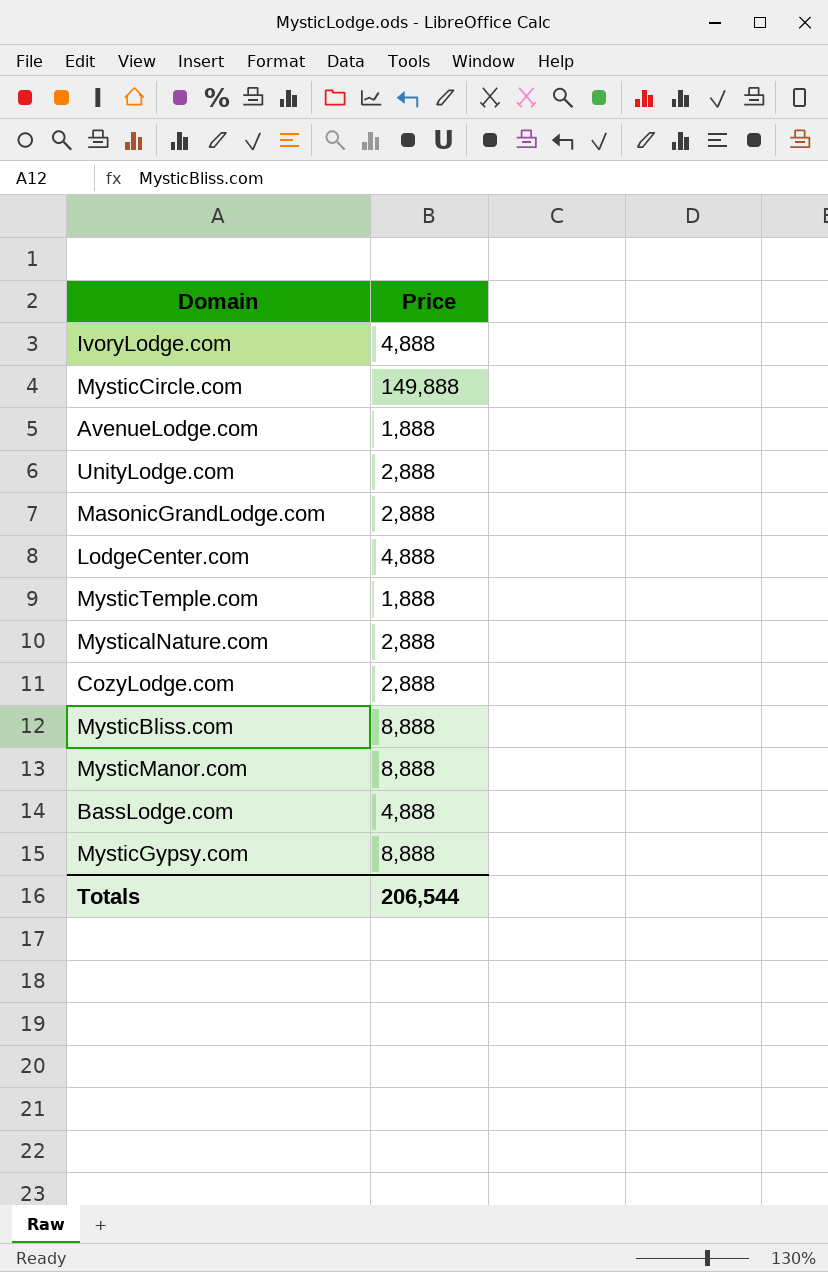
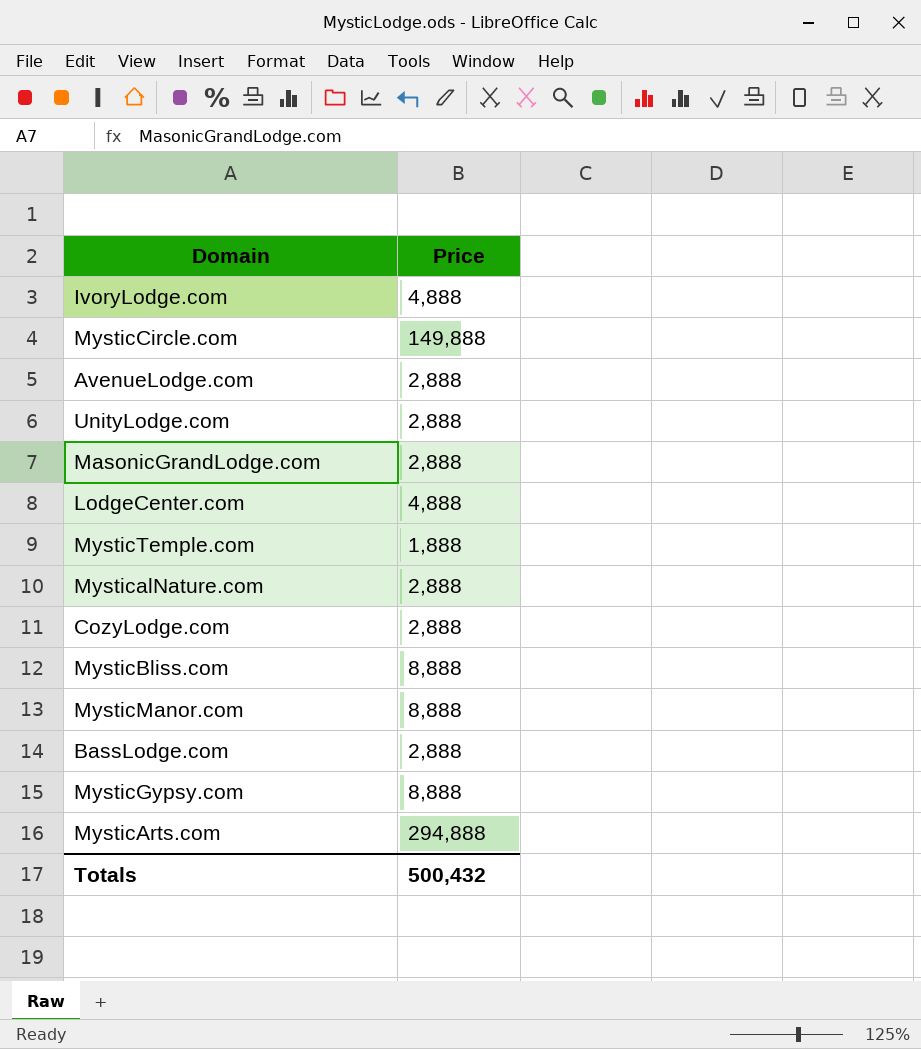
AvenueLodge.com | Price: 1,888 -> 2,888
BassLodge.com | Price: 4,888 -> 2,888
row MysticArts.com: none -> 294,888
Totals | Price: 206,544 -> 500,432

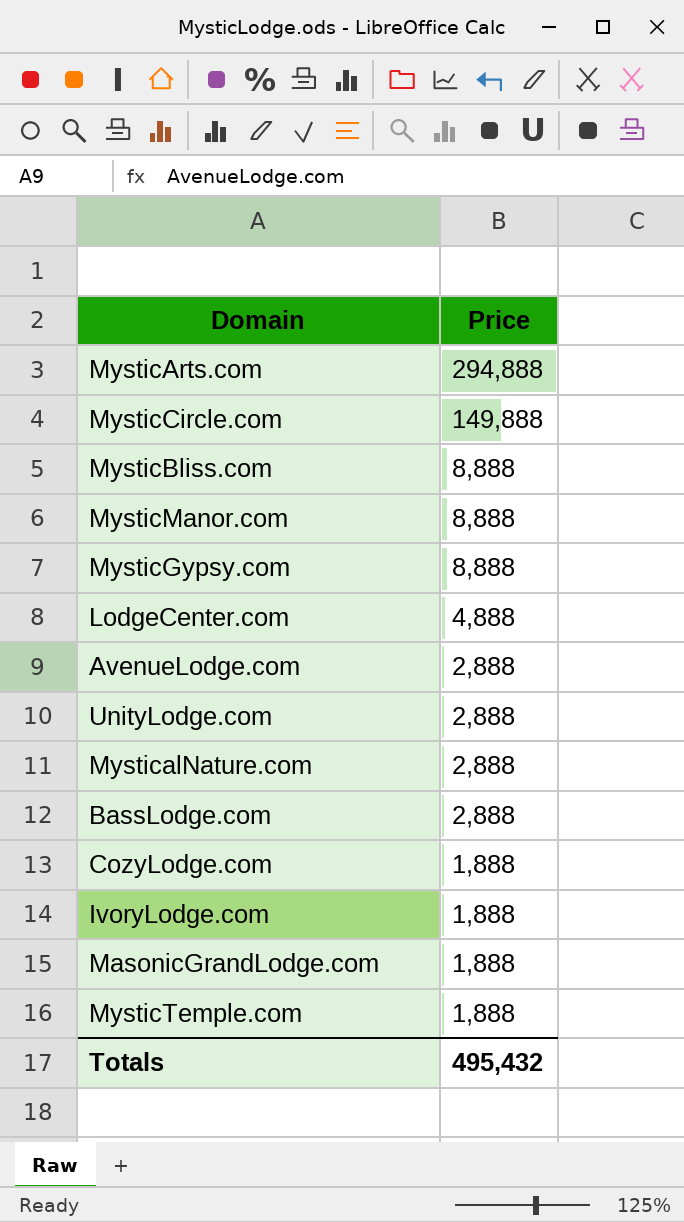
row order: none -> Price descending
CozyLodge.com | Price: 2,888 -> 1,888
IvoryLodge.com | Price: 4,888 -> 1,888
MasonicGrandLodge.com | Price: 2,888 -> 1,888
Totals | Price: 500,432 -> 495,432

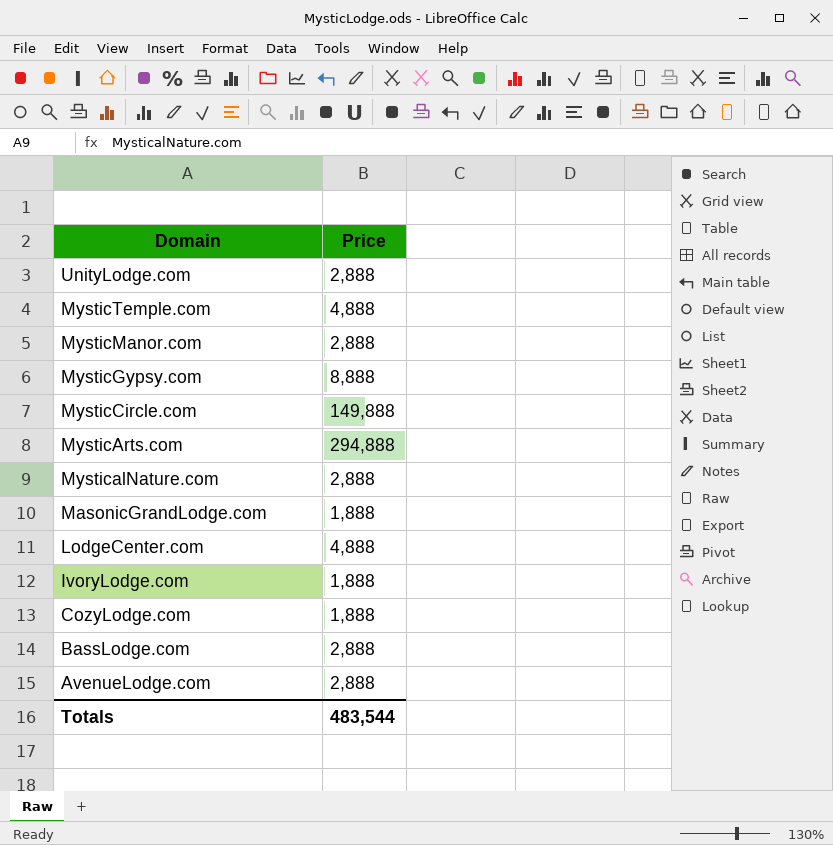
row order: Price descending -> Domain descending
row MysticBliss.com: 8,888 -> none
MysticTemple.com | Price: 1,888 -> 4,888
MysticManor.com | Price: 8,888 -> 2,888
Totals | Price: 495,432 -> 483,544

